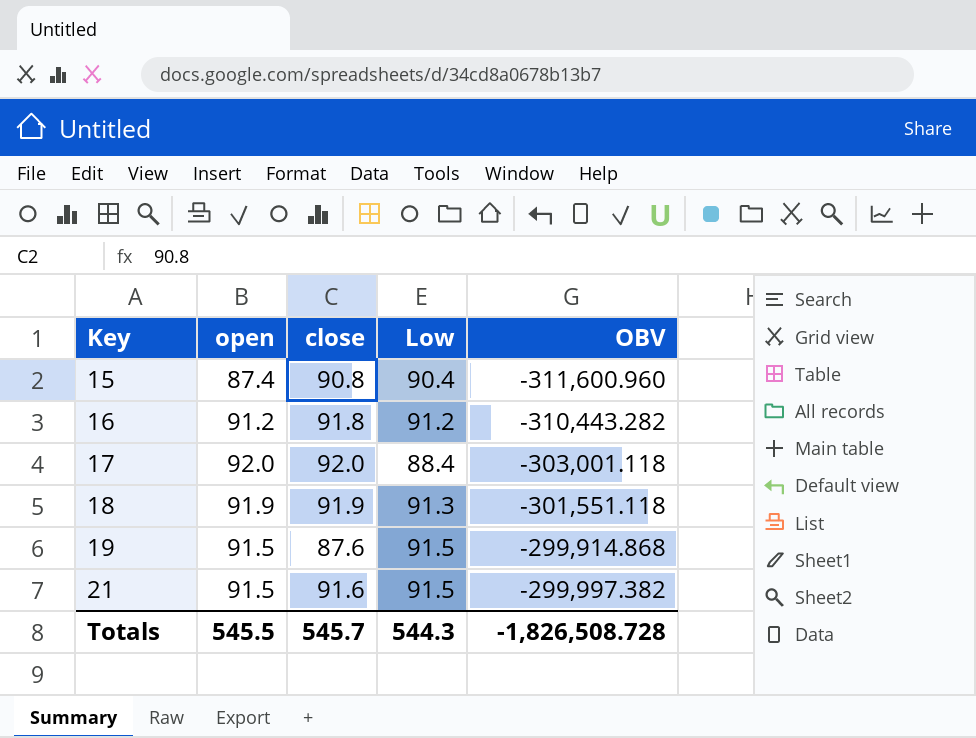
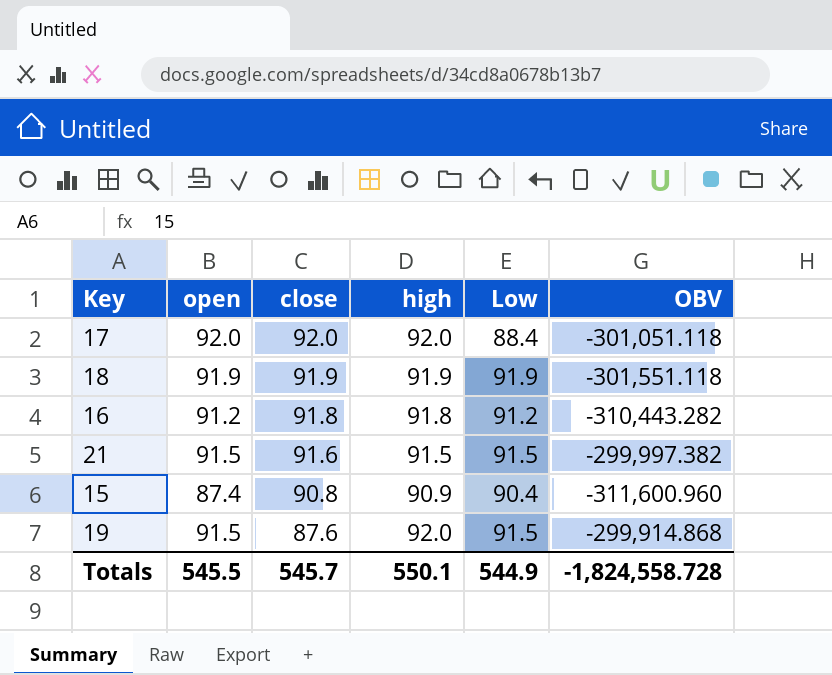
row order: Key ascending -> close descending
column high | position: none -> 4
17 | OBV: -303,001.118 -> -301,051.118
18 | Low: 91.3 -> 91.9
Totals | Low: 544.3 -> 544.9
Totals | OBV: -1,826,508.728 -> -1,824,558.728

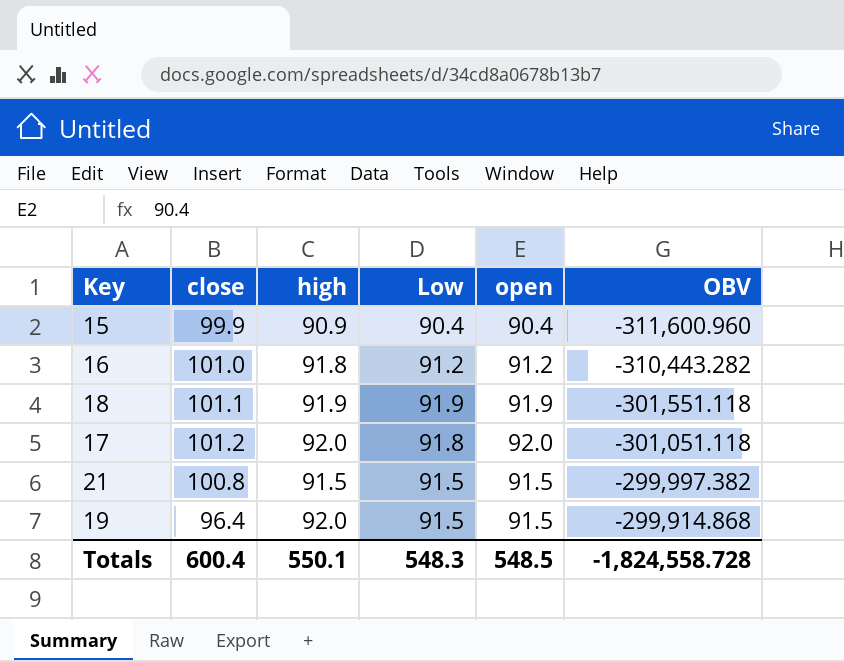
row order: close descending -> OBV ascending
column open | position: 2 -> 5
15 | close: 90.8 -> 99.9
15 | open: 87.4 -> 90.4
16 | close: 91.8 -> 101.0
18 | close: 91.9 -> 101.1
17 | close: 92.0 -> 101.2
17 | Low: 88.4 -> 91.8
21 | close: 91.6 -> 100.8
19 | close: 87.6 -> 96.4
Totals | close: 545.7 -> 600.4
Totals | Low: 544.9 -> 548.3
Totals | open: 545.5 -> 548.5

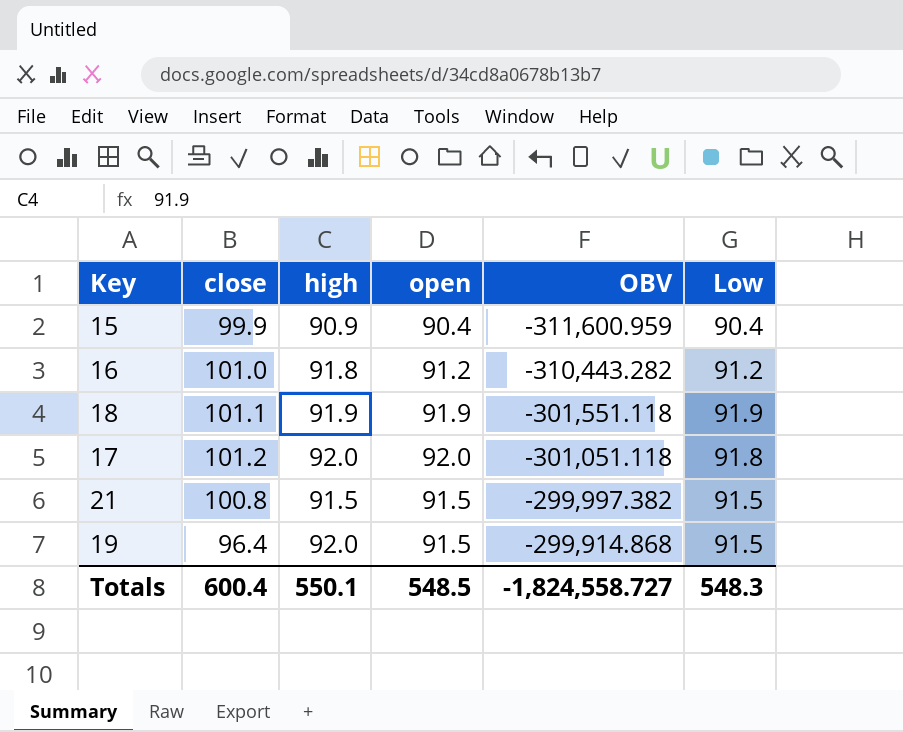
column Low | position: 4 -> 6
15 | OBV: -311,600.960 -> -311,600.959
Totals | OBV: -1,824,558.728 -> -1,824,558.727

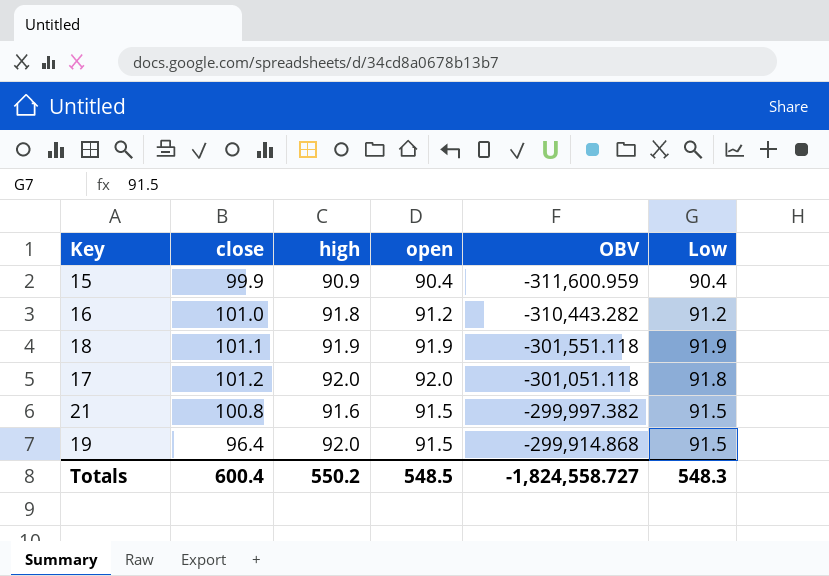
21 | high: 91.5 -> 91.6
Totals | high: 550.1 -> 550.2

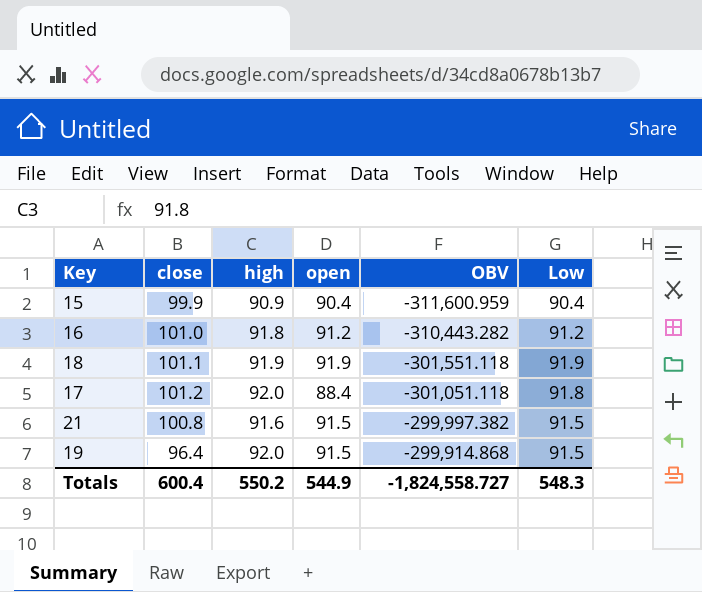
17 | open: 92.0 -> 88.4
Totals | open: 548.5 -> 544.9

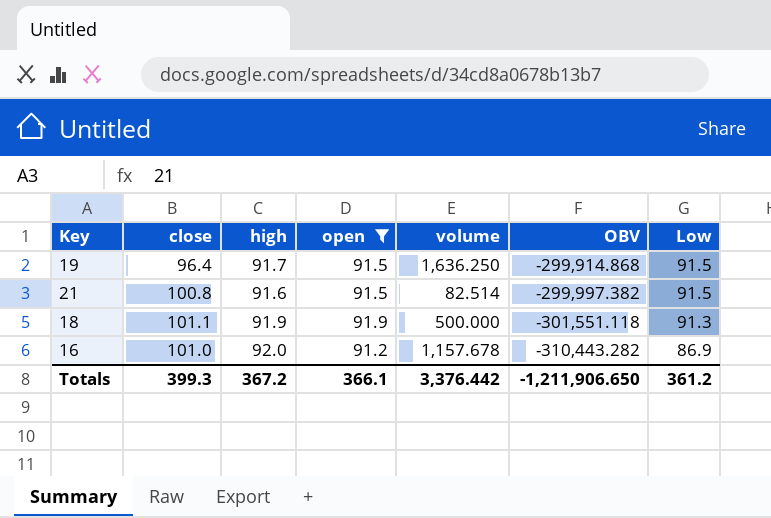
filter: none -> open >= 91.2
row order: OBV ascending -> OBV descending
column volume | position: none -> 5
19 | high: 92.0 -> 91.7
18 | Low: 91.9 -> 91.3
16 | high: 91.8 -> 92.0
16 | Low: 91.2 -> 86.9
Totals | close: 600.4 -> 399.3
Totals | high: 550.2 -> 367.2
Totals | open: 544.9 -> 366.1
Totals | OBV: -1,824,558.727 -> -1,211,906.650
Totals | Low: 548.3 -> 361.2

